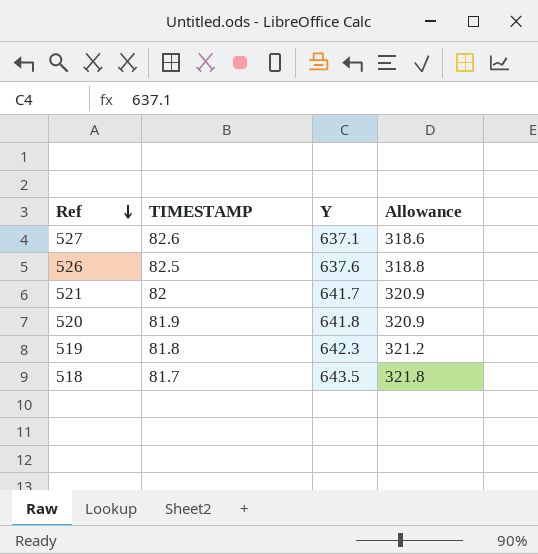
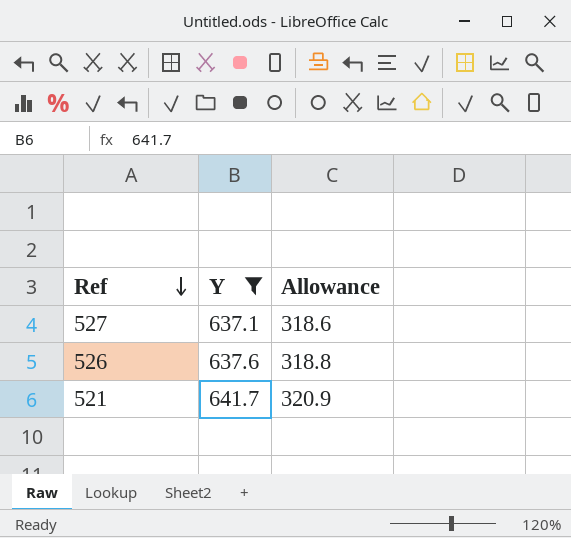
filter: none -> Y <= 641.7
column TIMESTAMP | position: 2 -> none

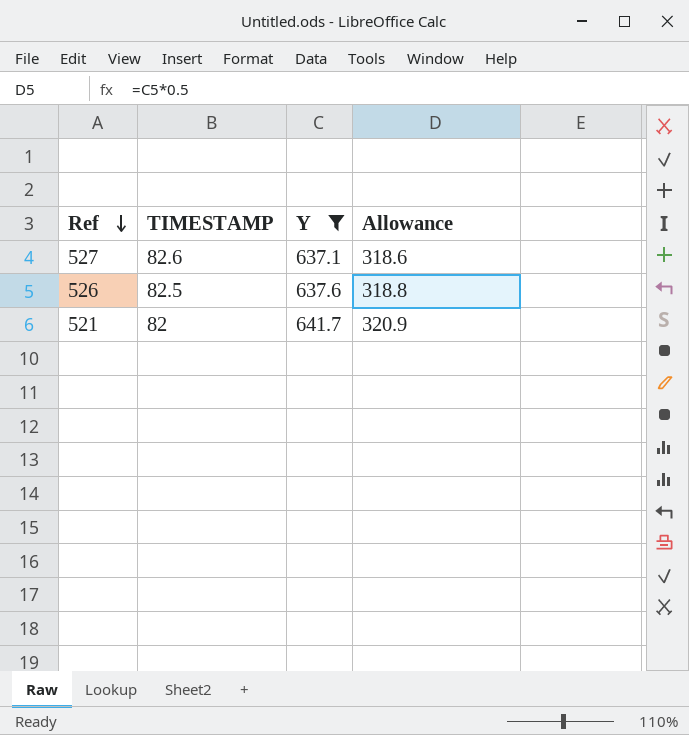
column TIMESTAMP | position: none -> 2

